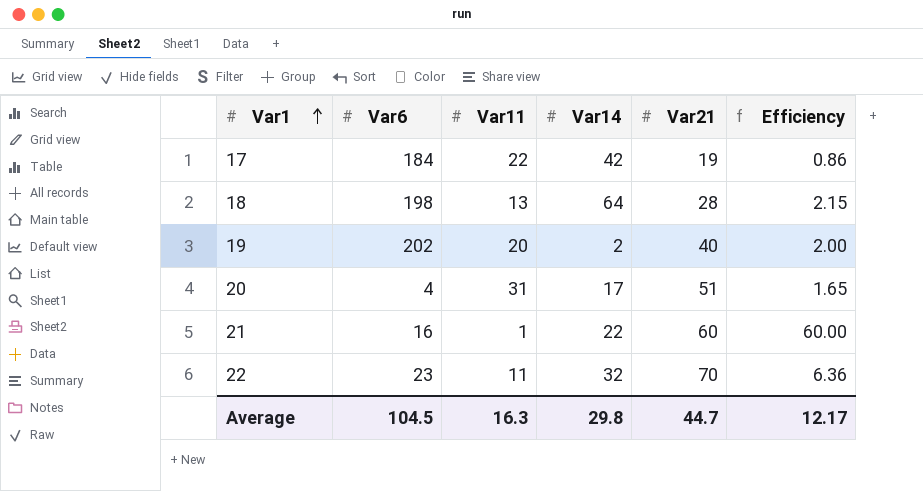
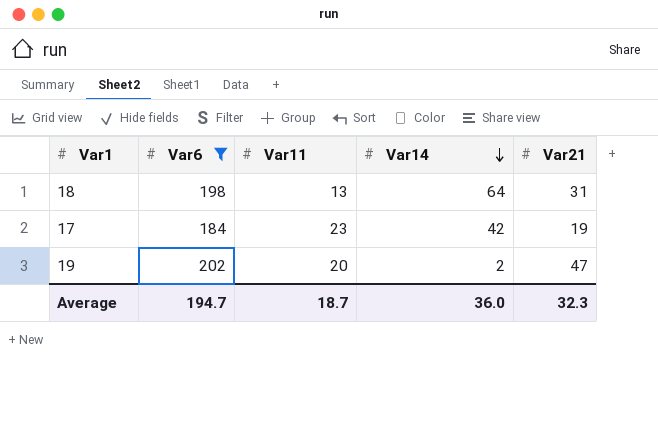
filter: none -> Var6 >= 184
row order: Var1 ascending -> Var14 descending
column Efficiency | formula: [Var21] / [Var11] -> none
18 | Var21: 28 -> 31
17 | Var11: 22 -> 23
19 | Var21: 40 -> 47
Average | Var6: 104.5 -> 194.7
Average | Var11: 16.3 -> 18.7
Average | Var14: 29.8 -> 36.0
Average | Var21: 44.7 -> 32.3

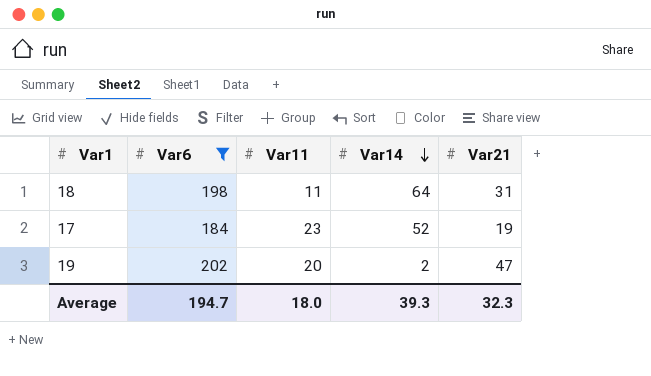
18 | Var11: 13 -> 11
17 | Var14: 42 -> 52
Average | Var11: 18.7 -> 18.0
Average | Var14: 36.0 -> 39.3

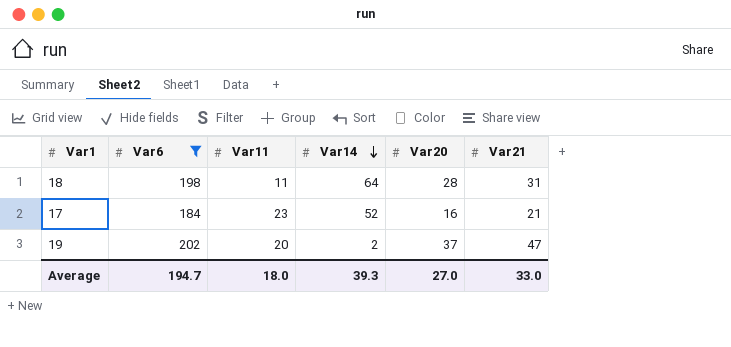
column Var20 | position: none -> 5
17 | Var21: 19 -> 21
Average | Var21: 32.3 -> 33.0

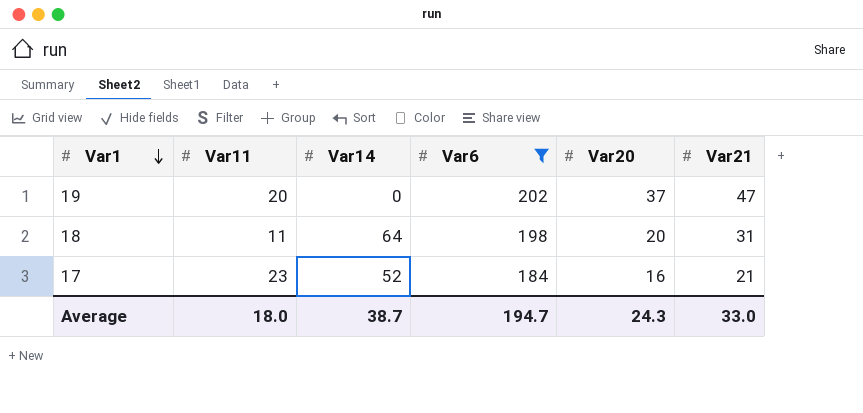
row order: Var14 descending -> Var1 descending
column Var6 | position: 2 -> 4
19 | Var14: 2 -> 0
18 | Var20: 28 -> 20
Average | Var14: 39.3 -> 38.7
Average | Var20: 27.0 -> 24.3

